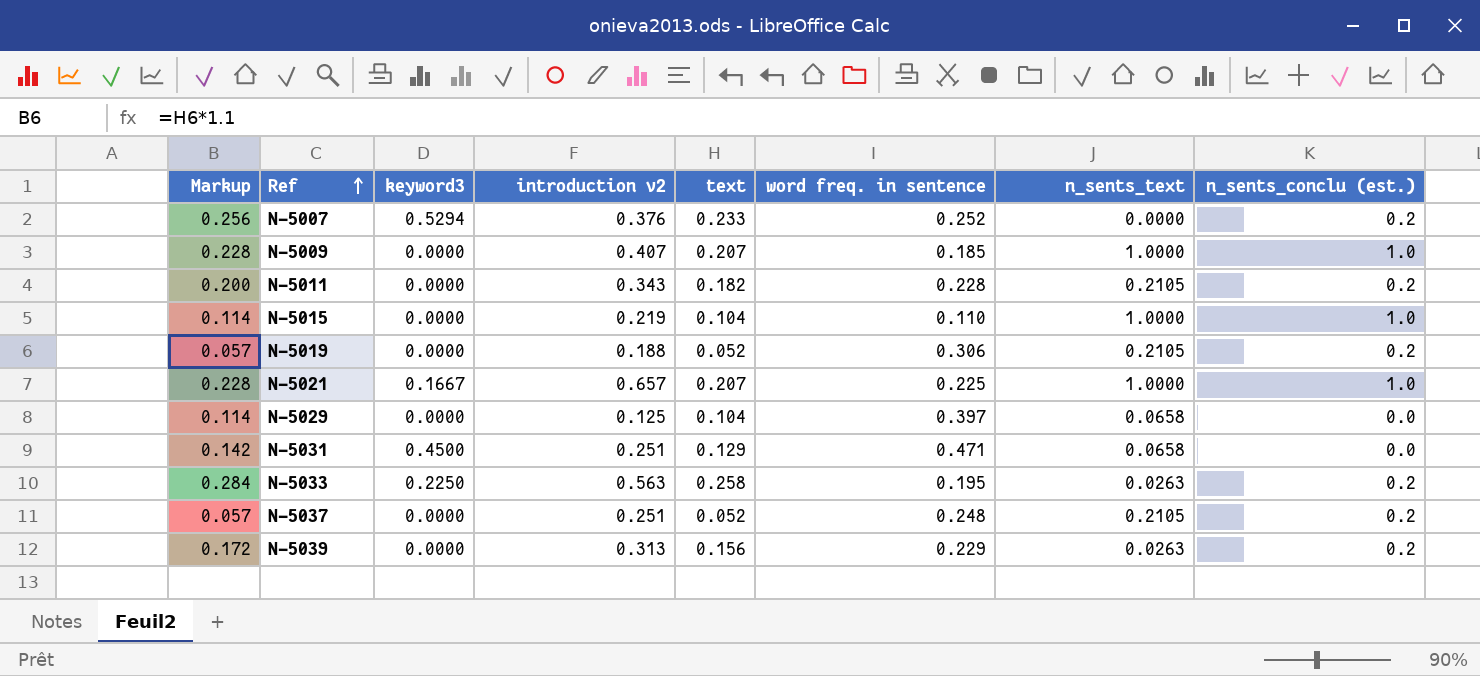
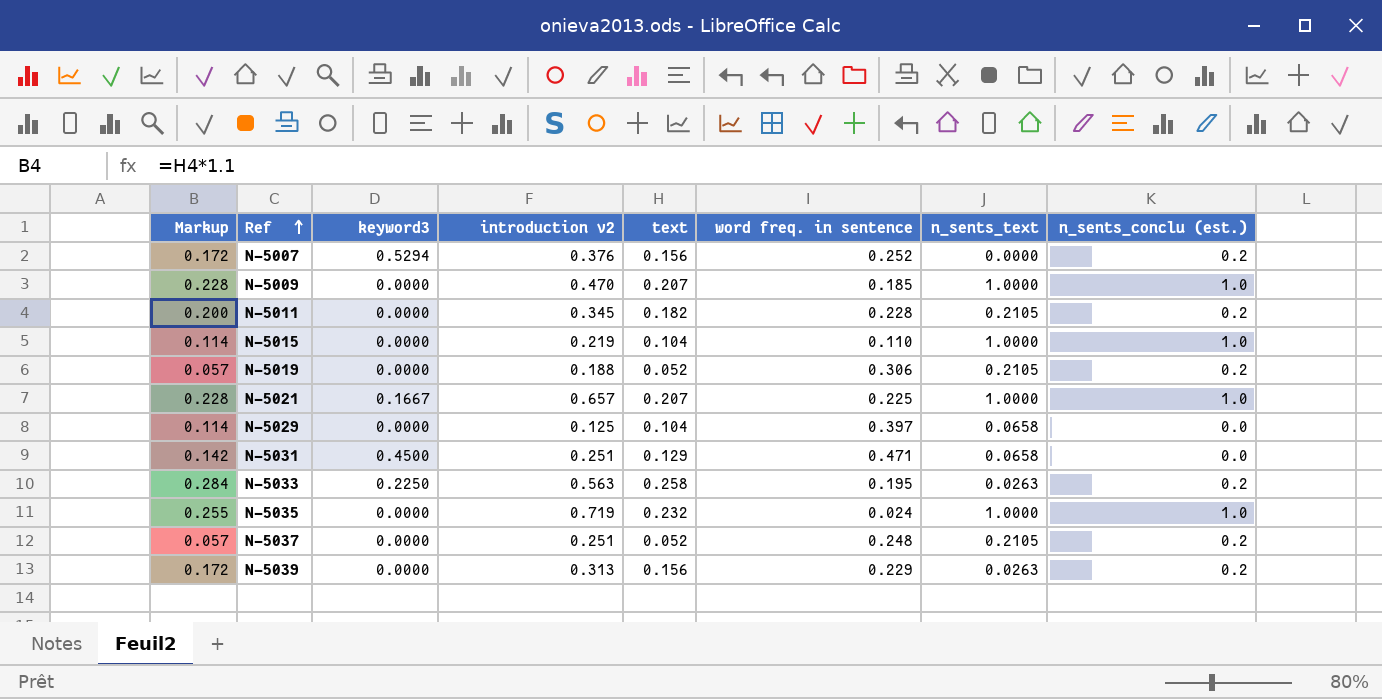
N-5007 | Markup: 0.256 -> 0.172
N-5007 | text: 0.233 -> 0.156
N-5009 | introduction v2: 0.407 -> 0.470
N-5011 | introduction v2: 0.343 -> 0.345
row N-5035: none -> 0.255 | 0.0000 | 0.719 | 0.232 | 0.024 | 1.0000 | 1.0

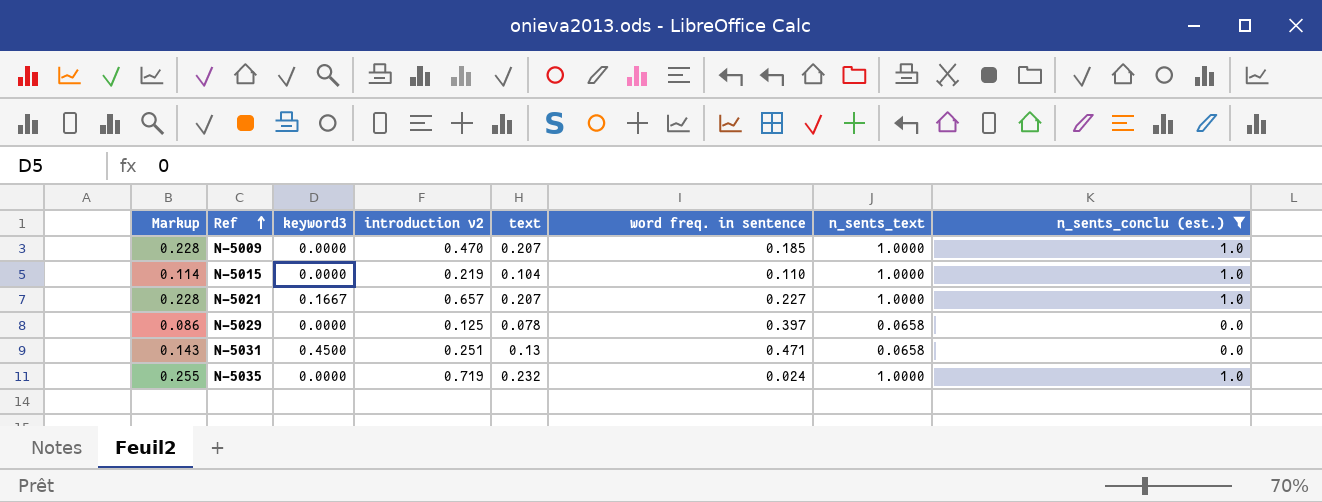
filter: none -> n_sents_conclu (est.) != 0.2
N-5021 | word freq. in sentence: 0.225 -> 0.227
N-5029 | Markup: 0.114 -> 0.086
N-5029 | text: 0.104 -> 0.078
N-5031 | Markup: 0.142 -> 0.143
N-5031 | text: 0.129 -> 0.13

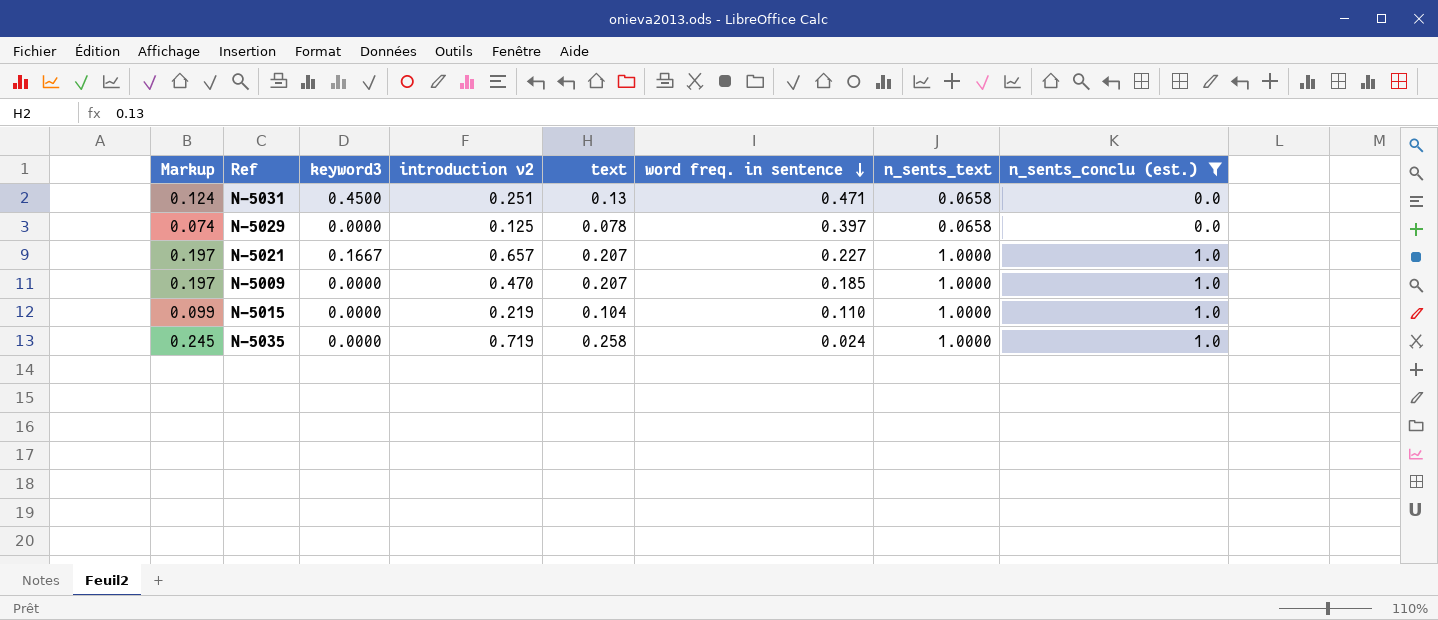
row order: Ref ascending -> word freq. in sentence descending
column Markup | formula: [text] * 1.1 -> [text] * 0.95
N-5035 | text: 0.232 -> 0.258

